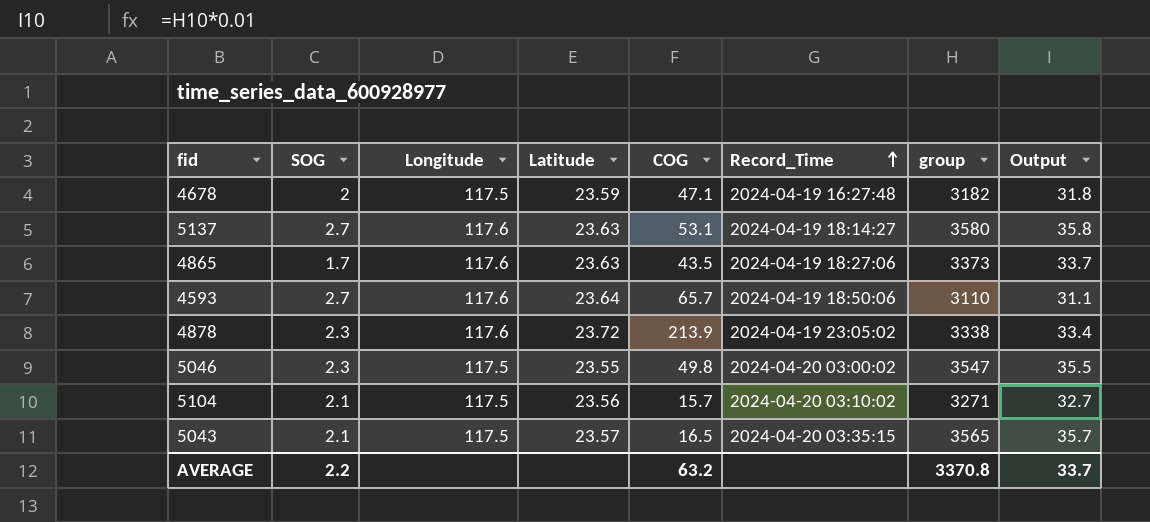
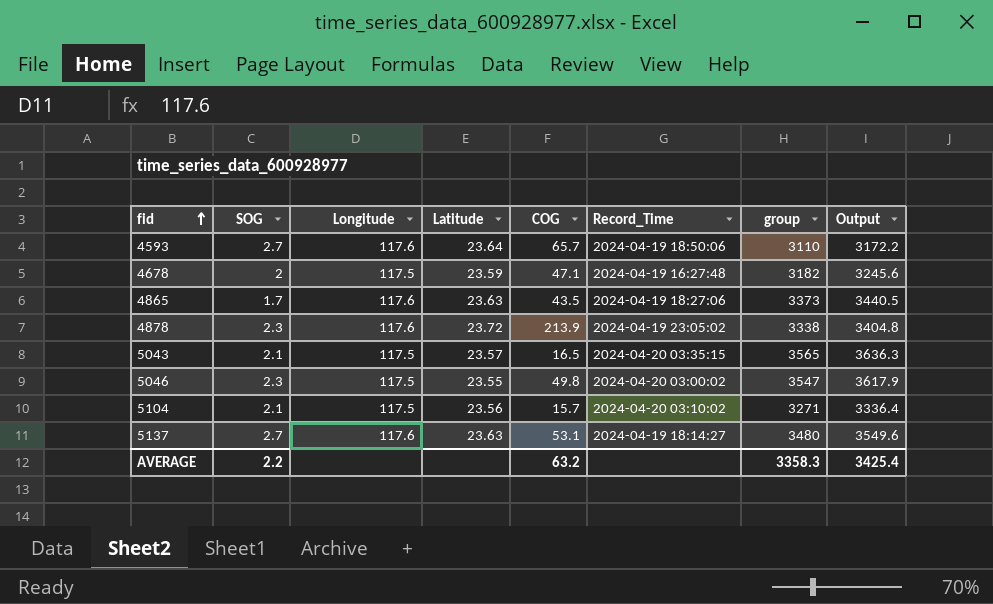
row order: Record_Time ascending -> fid ascending
column Output | formula: [group] * 0.01 -> [group] * 1.02
5137 | group: 3580 -> 3480
AVERAGE | group: 3370.8 -> 3358.3
AVERAGE | Output: 33.7 -> 3425.4

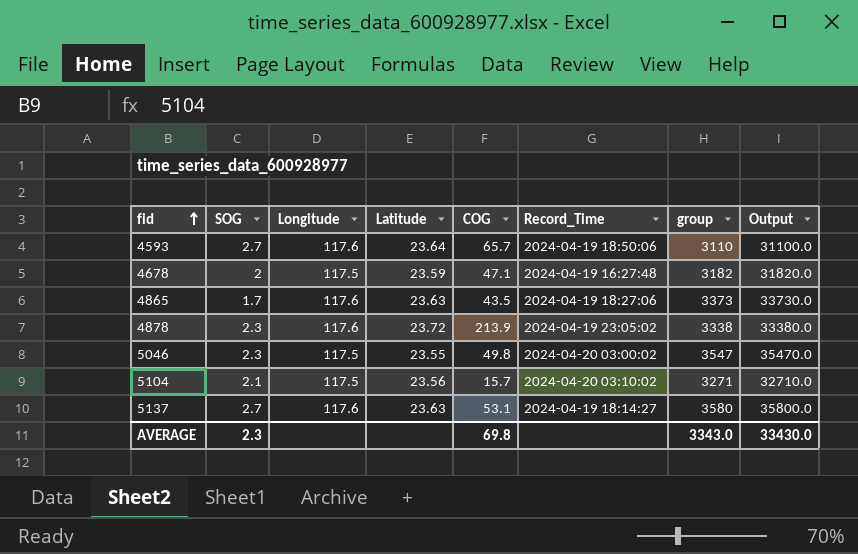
column Output | formula: [group] * 1.02 -> [group] * 10
row 5043: 2.1 | 117.5 | 23.57 | 16.5 | 2024-04-20 03:35:15 | 3565 | 3636.3 -> none
5137 | group: 3480 -> 3580
AVERAGE | SOG: 2.2 -> 2.3
AVERAGE | COG: 63.2 -> 69.8
AVERAGE | group: 3358.3 -> 3343.0
AVERAGE | Output: 3425.4 -> 33430.0

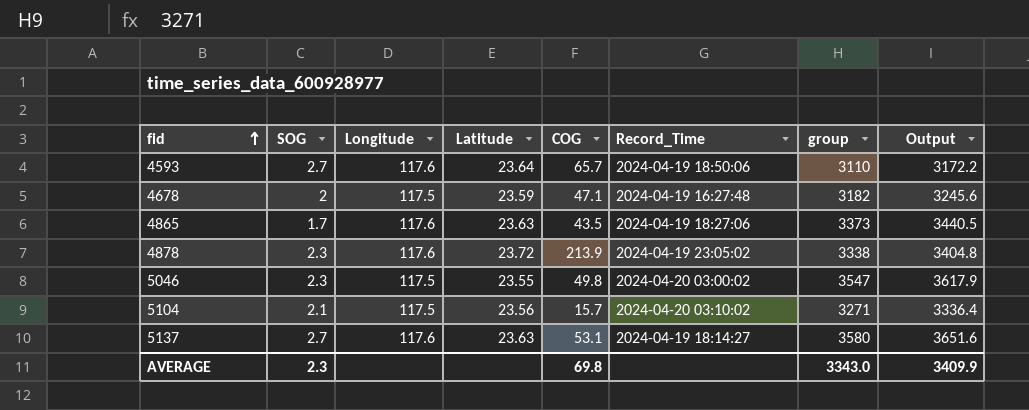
column Output | formula: [group] * 10 -> [group] * 1.02
AVERAGE | Output: 33430.0 -> 3409.9

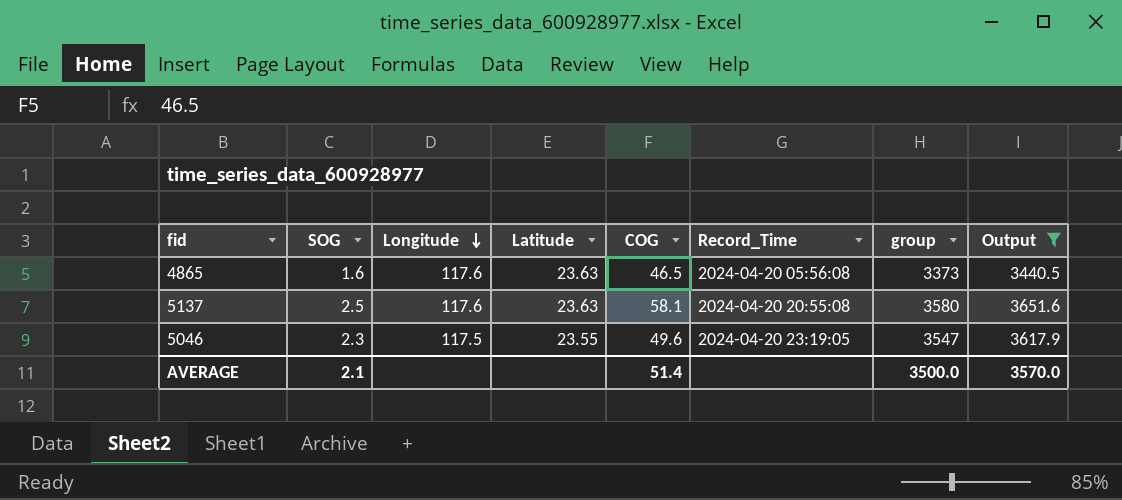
filter: none -> Output >= 3440.5
row order: fid ascending -> Longitude descending
4865 | SOG: 1.7 -> 1.6
4865 | COG: 43.5 -> 46.5
4865 | Record_Time: 2024-04-19 18:27:06 -> 2024-04-20 05:56:08
5137 | SOG: 2.7 -> 2.5
5137 | COG: 53.1 -> 58.1
5137 | Record_Time: 2024-04-19 18:14:27 -> 2024-04-20 20:55:08
5046 | COG: 49.8 -> 49.6
5046 | Record_Time: 2024-04-20 03:00:02 -> 2024-04-20 23:19:05
AVERAGE | SOG: 2.3 -> 2.1
AVERAGE | COG: 69.8 -> 51.4
AVERAGE | group: 3343.0 -> 3500.0
AVERAGE | Output: 3409.9 -> 3570.0

